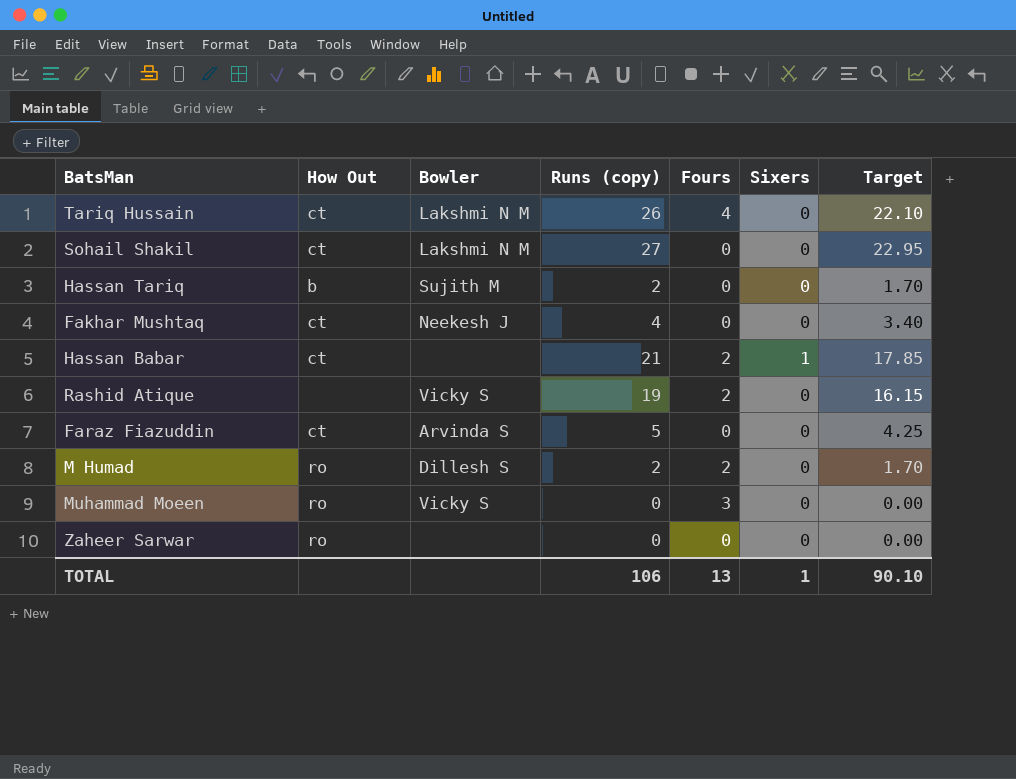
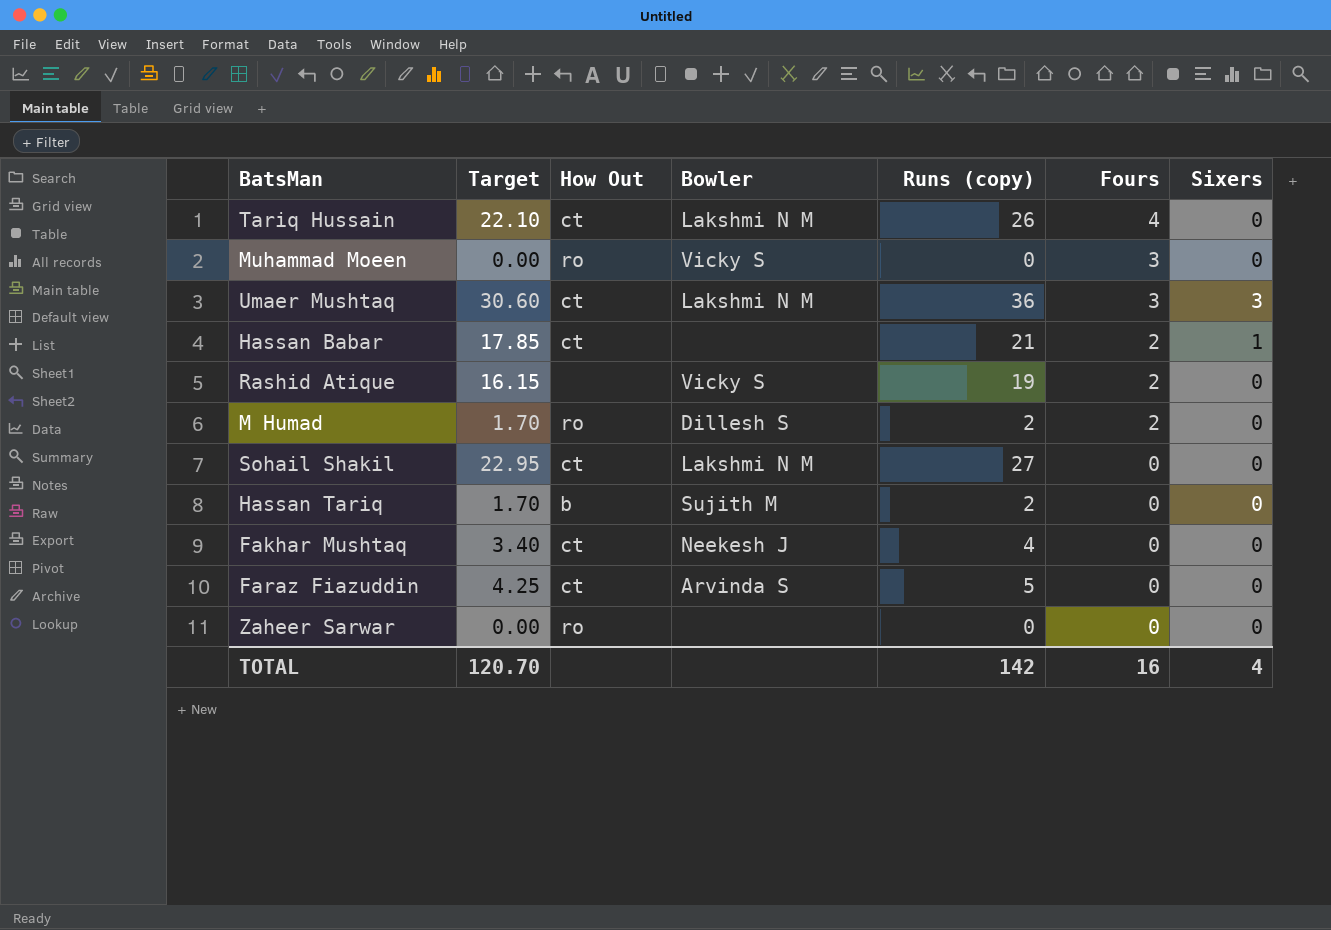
row order: none -> Fours descending
column Target | position: 7 -> 2
row Umaer Mushtaq: none -> 30.60 | ct | Lakshmi N M | 36 | 3 | 3
TOTAL | Target: 90.10 -> 120.70
TOTAL | Runs (copy): 106 -> 142
TOTAL | Fours: 13 -> 16
TOTAL | Sixers: 1 -> 4

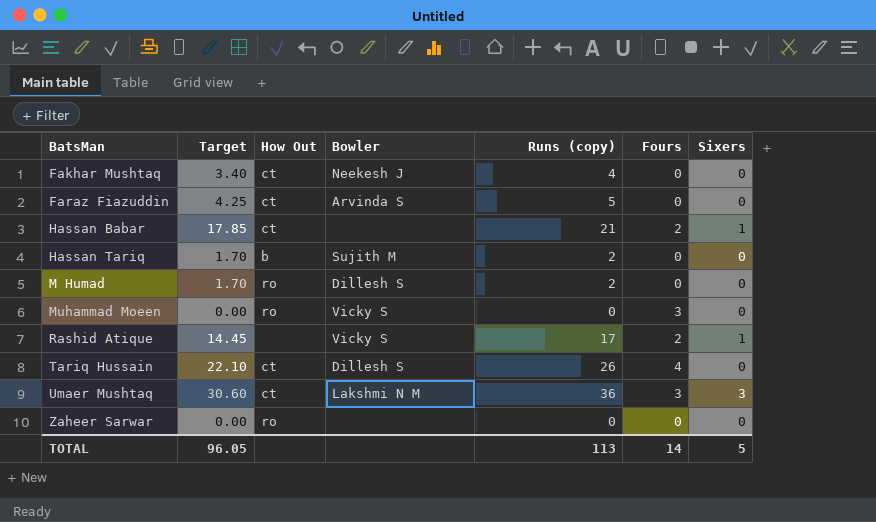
row order: Fours descending -> BatsMan ascending
row Sohail Shakil: 22.95 | ct | Lakshmi N M | 27 | 0 | 0 -> none
M Humad | Fours: 2 -> 0
Rashid Atique | Target: 16.15 -> 14.45
Rashid Atique | Runs (copy): 19 -> 17
Rashid Atique | Sixers: 0 -> 1
Tariq Hussain | Bowler: Lakshmi N M -> Dillesh S
TOTAL | Target: 120.70 -> 96.05
TOTAL | Runs (copy): 142 -> 113
TOTAL | Fours: 16 -> 14
TOTAL | Sixers: 4 -> 5

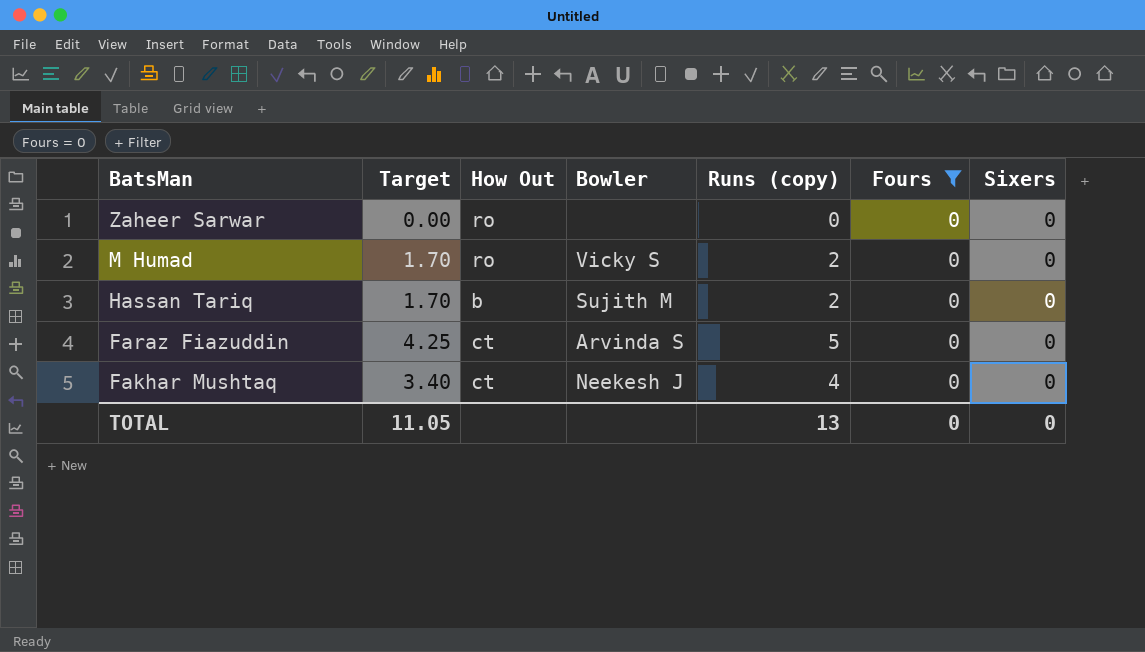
filter: none -> Fours = 0
row order: BatsMan ascending -> BatsMan descending
M Humad | Bowler: Dillesh S -> Vicky S
TOTAL | Target: 96.05 -> 11.05
TOTAL | Runs (copy): 113 -> 13
TOTAL | Fours: 14 -> 0
TOTAL | Sixers: 5 -> 0

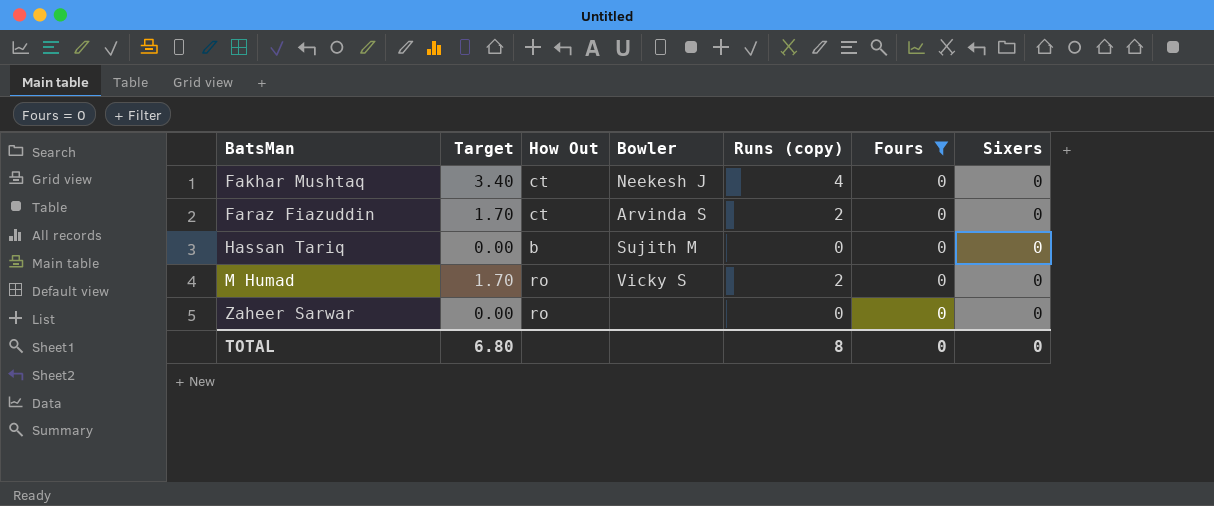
row order: BatsMan descending -> BatsMan ascending
Faraz Fiazuddin | Target: 4.25 -> 1.70
Faraz Fiazuddin | Runs (copy): 5 -> 2
Hassan Tariq | Target: 1.70 -> 0.00
Hassan Tariq | Runs (copy): 2 -> 0
TOTAL | Target: 11.05 -> 6.80
TOTAL | Runs (copy): 13 -> 8

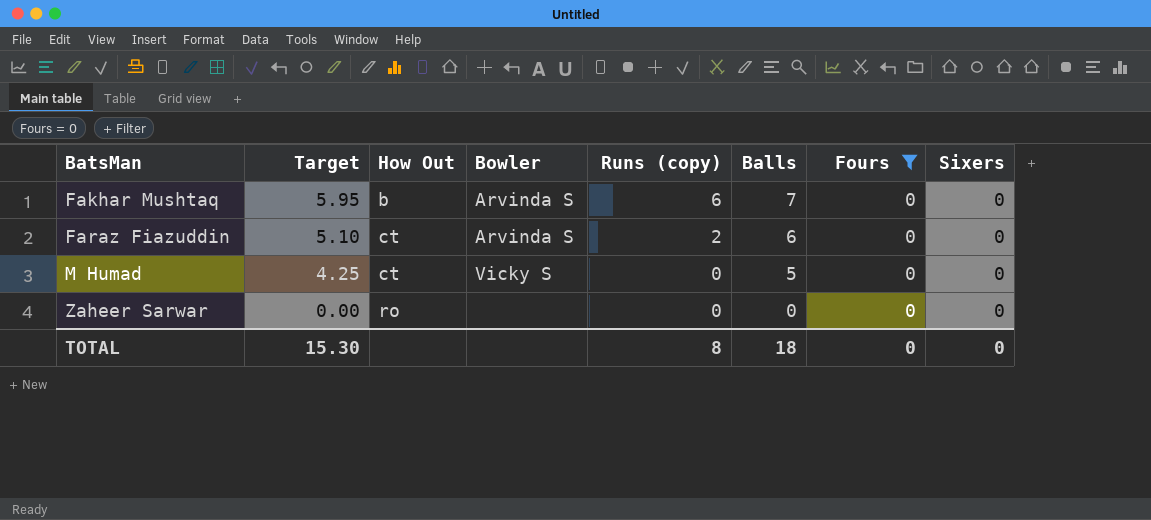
column Target | formula: [Runs (copy)] * 0.85 -> [Balls] * 0.85
column Balls | position: none -> 6
row Hassan Tariq: 0.00 | b | Sujith M | 0 | 0 | 0 -> none
Fakhar Mushtaq | How Out: ct -> b
Fakhar Mushtaq | Bowler: Neekesh J -> Arvinda S
Fakhar Mushtaq | Runs (copy): 4 -> 6
M Humad | How Out: ro -> ct
M Humad | Runs (copy): 2 -> 0
TOTAL | Target: 6.80 -> 15.30

